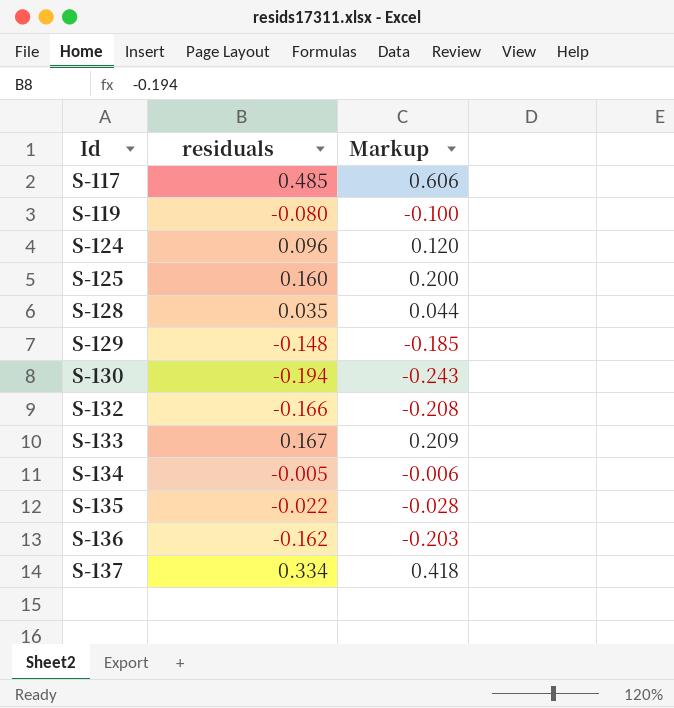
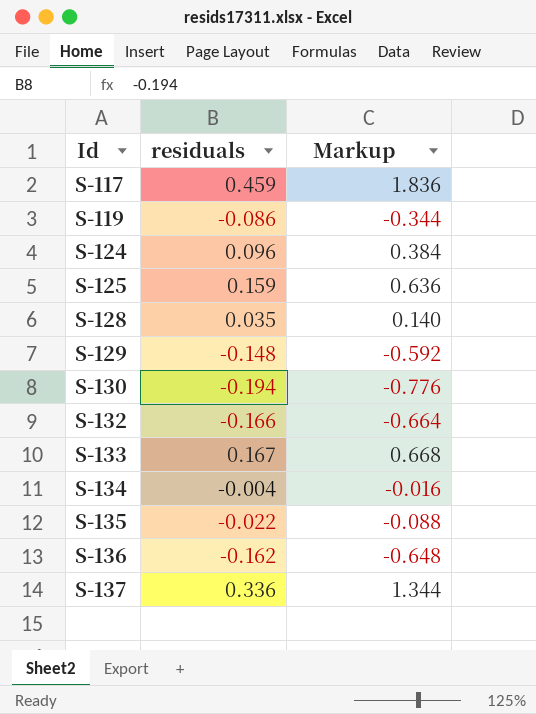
column Markup | formula: [residuals] * 1.25 -> [residuals] * 4
S-117 | residuals: 0.485 -> 0.459
S-119 | residuals: -0.080 -> -0.086
S-125 | residuals: 0.160 -> 0.159
S-134 | residuals: -0.005 -> -0.004
S-137 | residuals: 0.334 -> 0.336

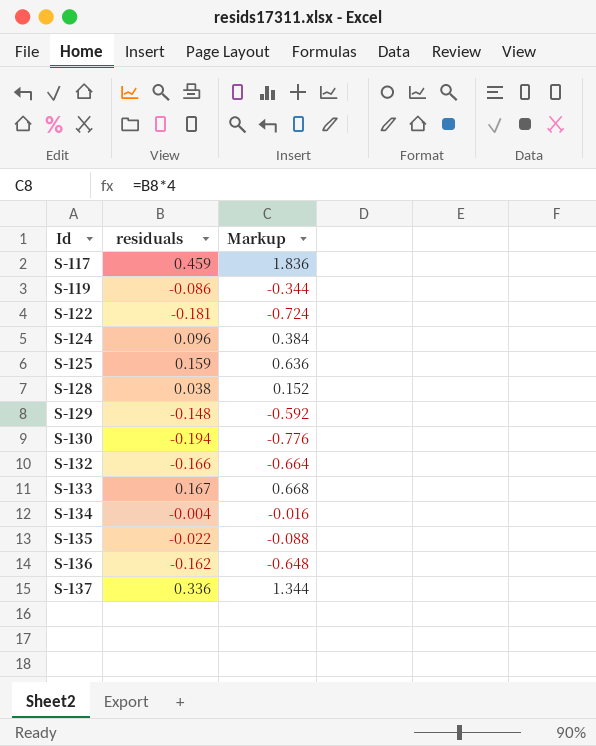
row S-122: none -> -0.181 | -0.724
S-128 | residuals: 0.035 -> 0.038
S-128 | Markup: 0.140 -> 0.152

